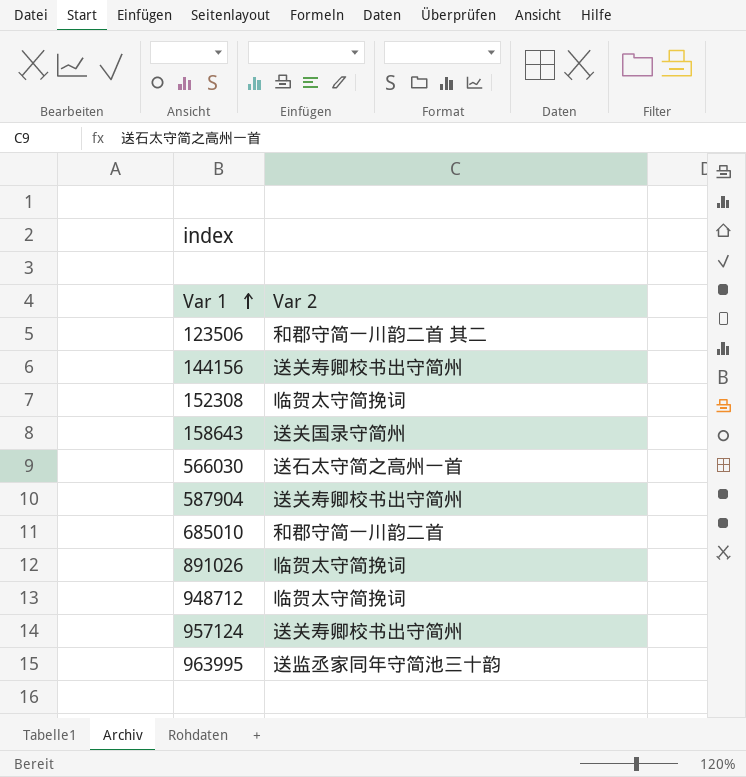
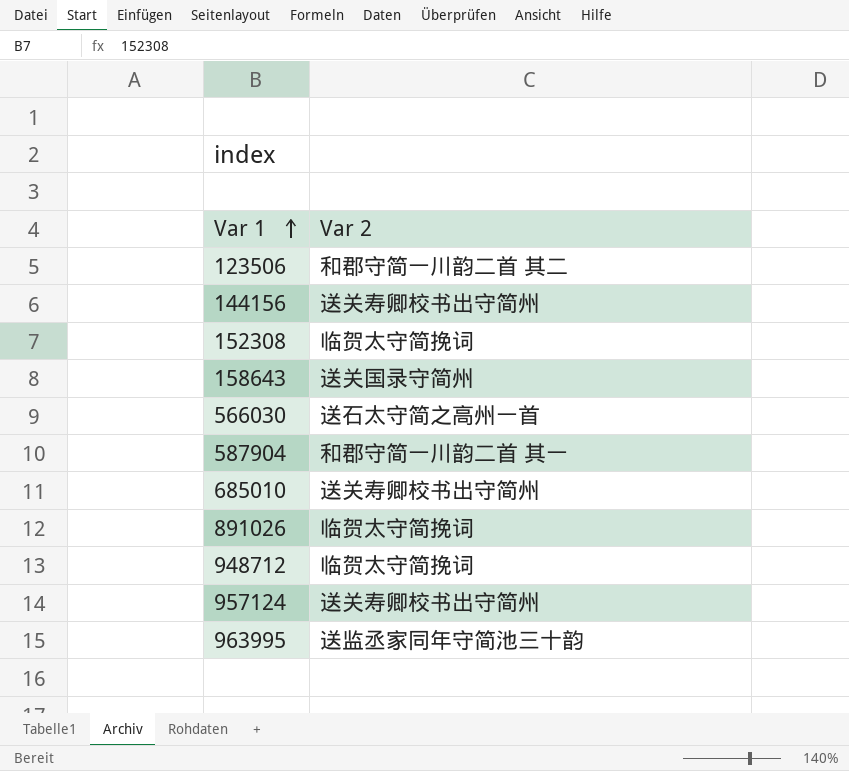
587904 | Var 2: 送关寿卿校书出守简州 -> 和郡守简一川韵二首 其一
685010 | Var 2: 和郡守简一川韵二首 -> 送关寿卿校书出守简州

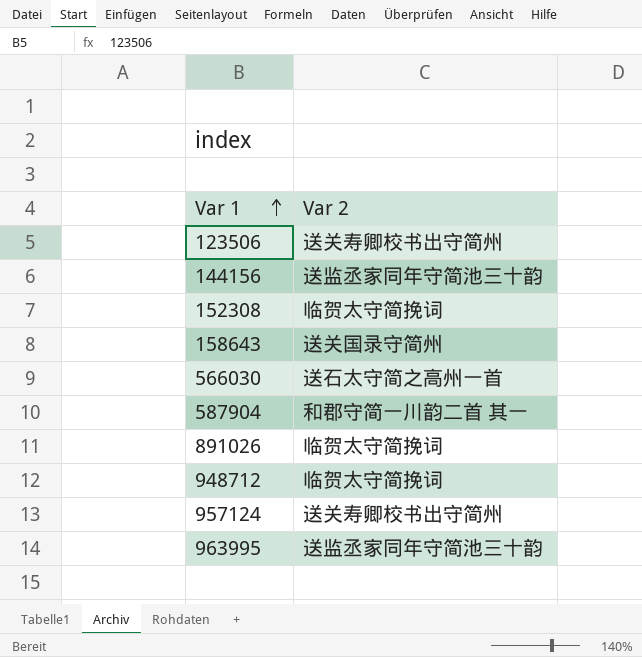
row 685010: 送关寿卿校书出守简州 -> none
123506 | Var 2: 和郡守简一川韵二首 其二 -> 送关寿卿校书出守简州
144156 | Var 2: 送关寿卿校书出守简州 -> 送监丞家同年守简池三十韵

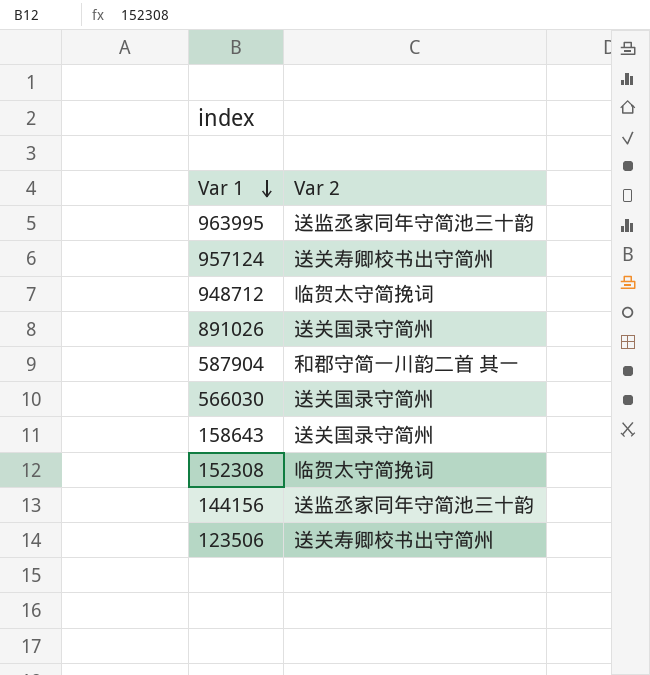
row order: Var 1 ascending -> Var 1 descending
891026 | Var 2: 临贺太守简挽词 -> 送关国录守简州
566030 | Var 2: 送石太守简之高州一首 -> 送关国录守简州

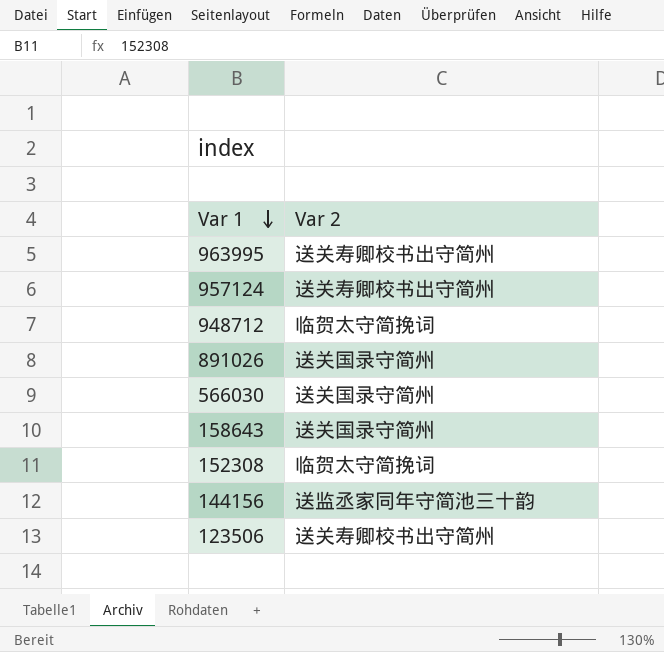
row 587904: 和郡守简一川韵二首 其一 -> none
963995 | Var 2: 送监丞家同年守简池三十韵 -> 送关寿卿校书出守简州

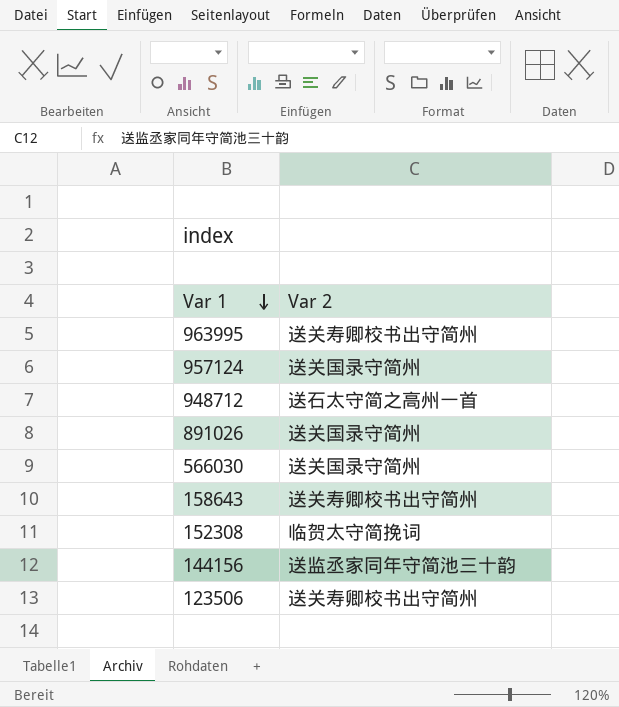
957124 | Var 2: 送关寿卿校书出守简州 -> 送关国录守简州
948712 | Var 2: 临贺太守简挽词 -> 送石太守简之高州一首
158643 | Var 2: 送关国录守简州 -> 送关寿卿校书出守简州

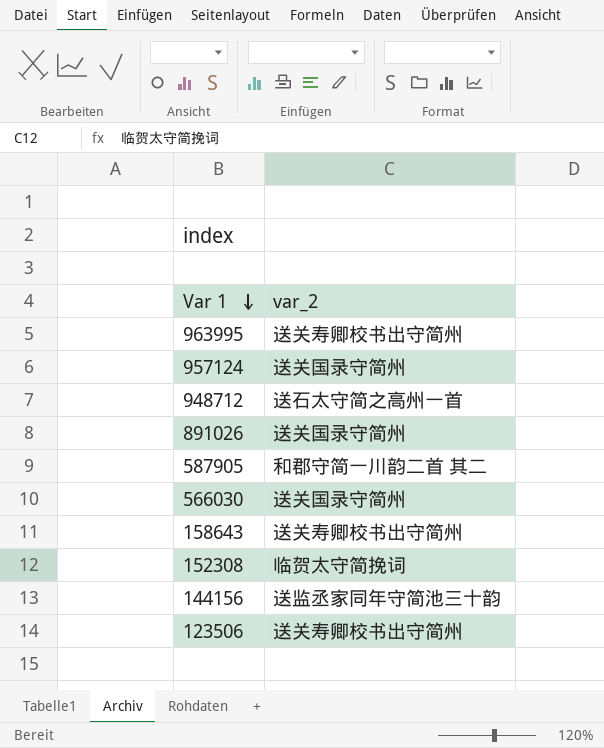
column name: Var 2 -> var_2
row 587905: none -> 和郡守简一川韵二首 其二

